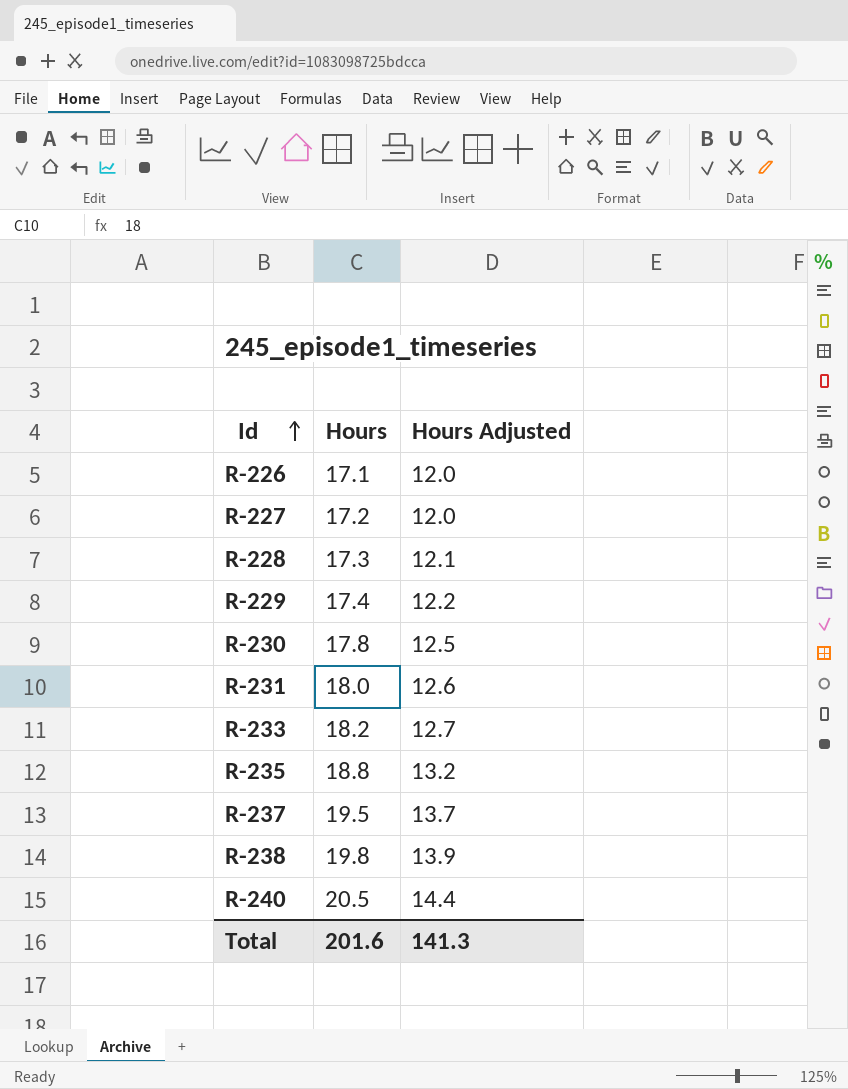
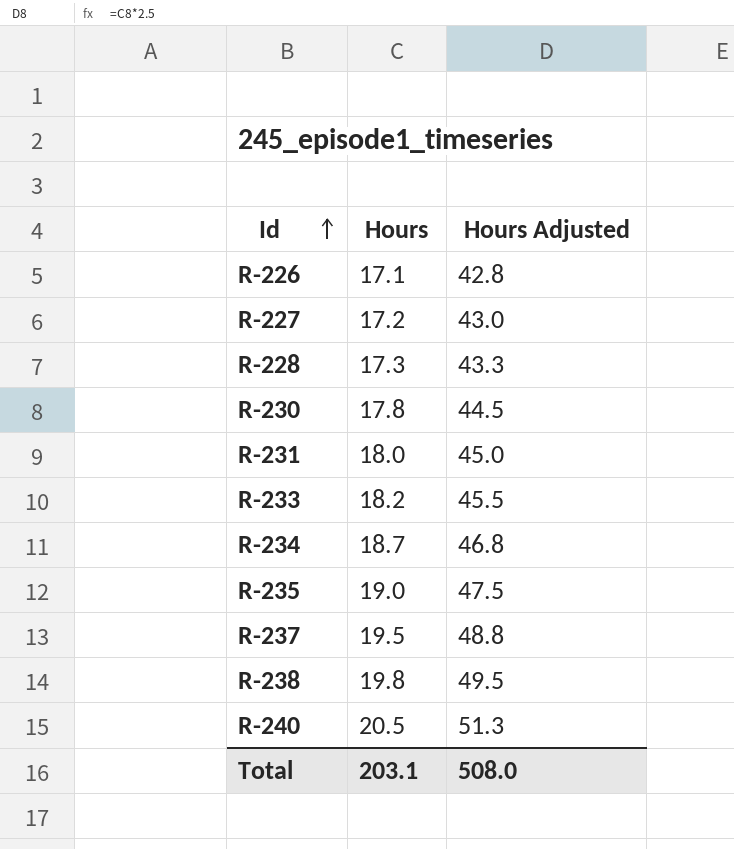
column Hours Adjusted | formula: [Hours] * 0.7 -> [Hours] * 2.5
row R-229: 17.4 | 12.2 -> none
row R-234: none -> 18.7 | 46.8
R-235 | Hours: 18.8 -> 19.0
Total | Hours: 201.6 -> 203.1
Total | Hours Adjusted: 141.3 -> 508.0

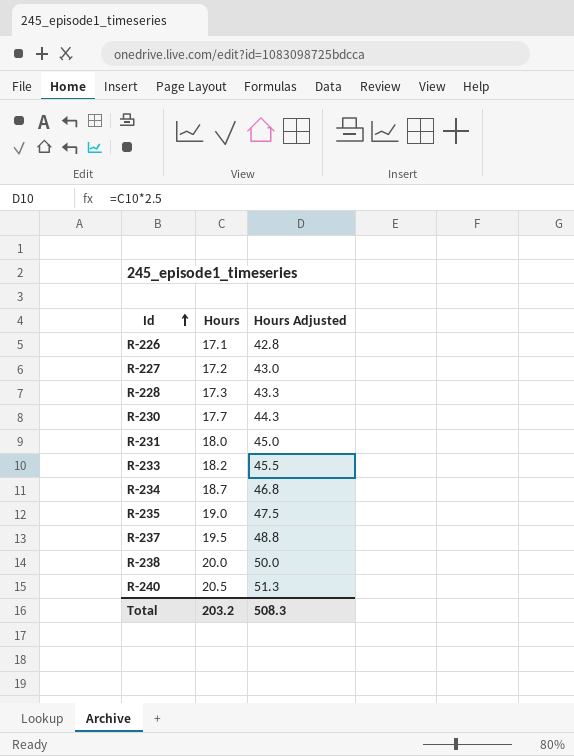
R-230 | Hours: 17.8 -> 17.7
R-230 | Hours Adjusted: 44.5 -> 44.3
R-238 | Hours: 19.8 -> 20.0
R-238 | Hours Adjusted: 49.5 -> 50.0
Total | Hours: 203.1 -> 203.2
Total | Hours Adjusted: 508.0 -> 508.3

